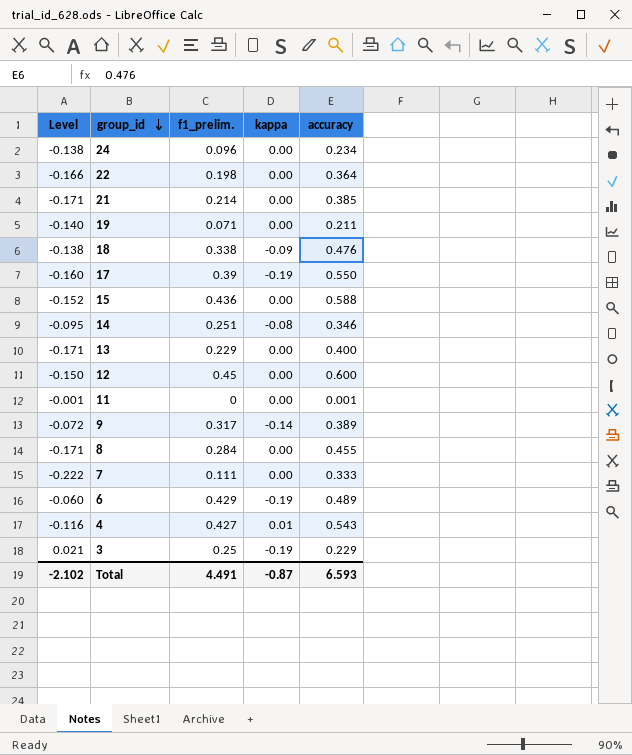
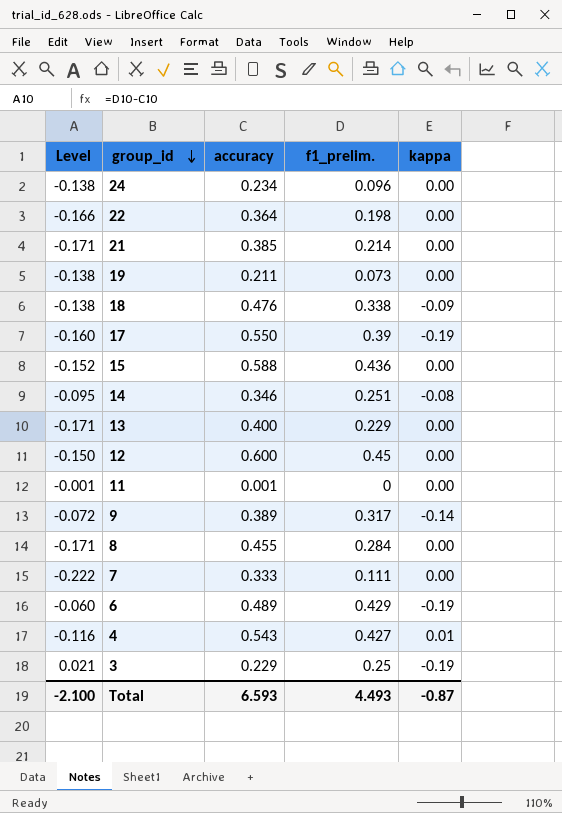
column accuracy | position: 5 -> 3
19 | Level: -0.140 -> -0.138
19 | f1_prelim.: 0.071 -> 0.073
Total | Level: -2.102 -> -2.100
Total | f1_prelim.: 4.491 -> 4.493

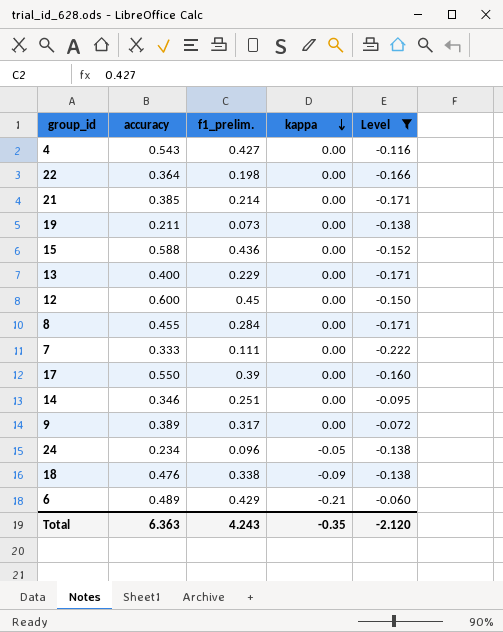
filter: none -> Level <= -0.060
row order: group_id descending -> kappa descending
column Level | position: 1 -> 5
4 | kappa: 0.01 -> 0.00
17 | kappa: -0.19 -> 0.00
14 | kappa: -0.08 -> 0.00
9 | kappa: -0.14 -> 0.00
24 | kappa: 0.00 -> -0.05
6 | kappa: -0.19 -> -0.21
Total | accuracy: 6.593 -> 6.363
Total | f1_prelim.: 4.493 -> 4.243
Total | kappa: -0.87 -> -0.35
Total | Level: -2.100 -> -2.120

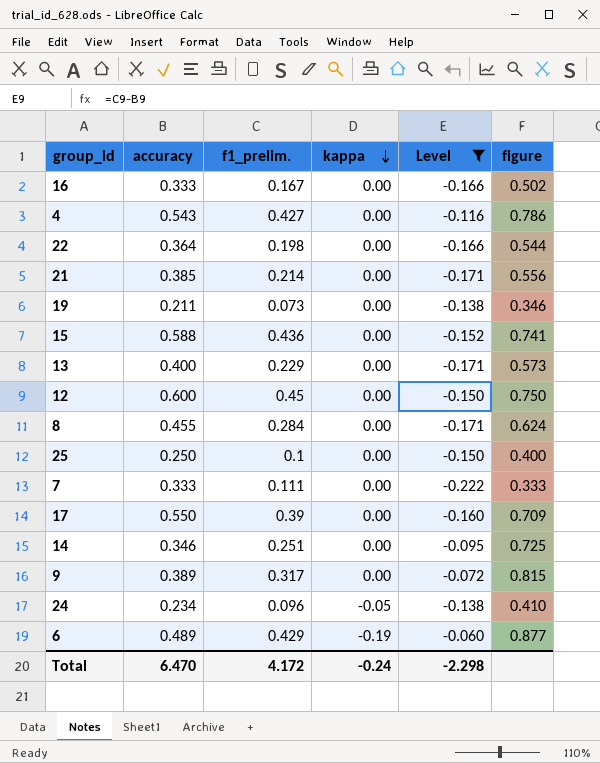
column figure | formula: none -> [f1_prelim.] / [accuracy]
row 18: 0.476 | 0.338 | -0.09 | -0.138 -> none
row 16: none -> 0.333 | 0.167 | 0.00 | -0.166 | 0.502
row 25: none -> 0.250 | 0.1 | 0.00 | -0.150 | 0.400
6 | kappa: -0.21 -> -0.19
Total | accuracy: 6.363 -> 6.470
Total | f1_prelim.: 4.243 -> 4.172
Total | kappa: -0.35 -> -0.24
Total | Level: -2.120 -> -2.298

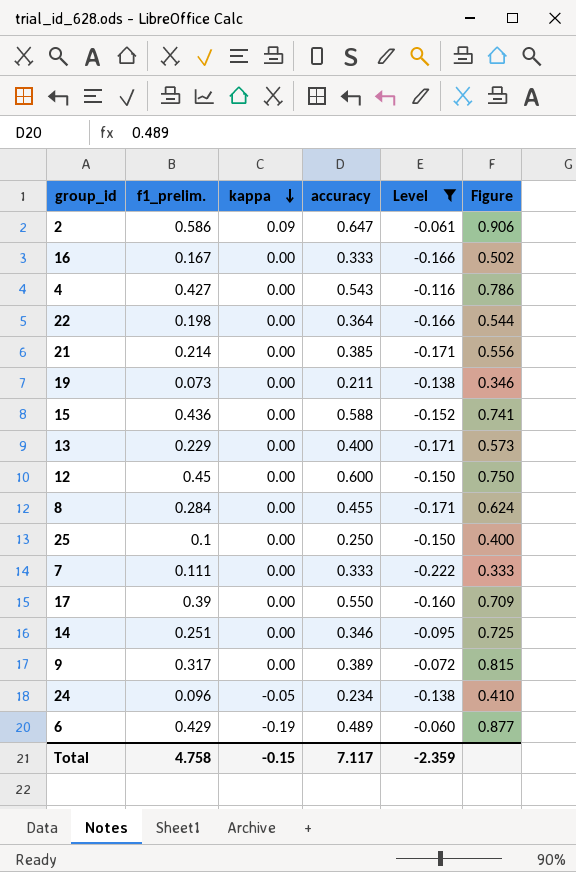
column accuracy | position: 2 -> 4
column name: figure -> Figure
row 2: none -> 0.586 | 0.09 | 0.647 | -0.061 | 0.906
Total | f1_prelim.: 4.172 -> 4.758
Total | kappa: -0.24 -> -0.15
Total | accuracy: 6.470 -> 7.117
Total | Level: -2.298 -> -2.359

